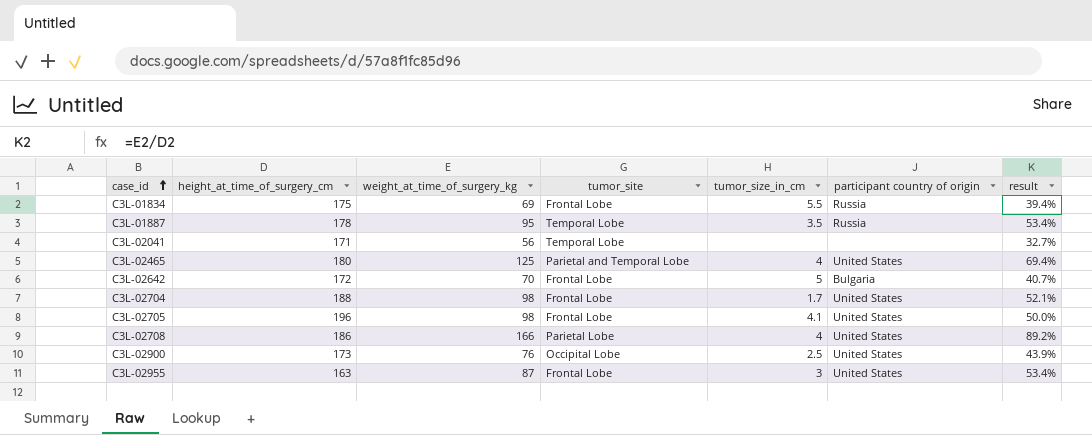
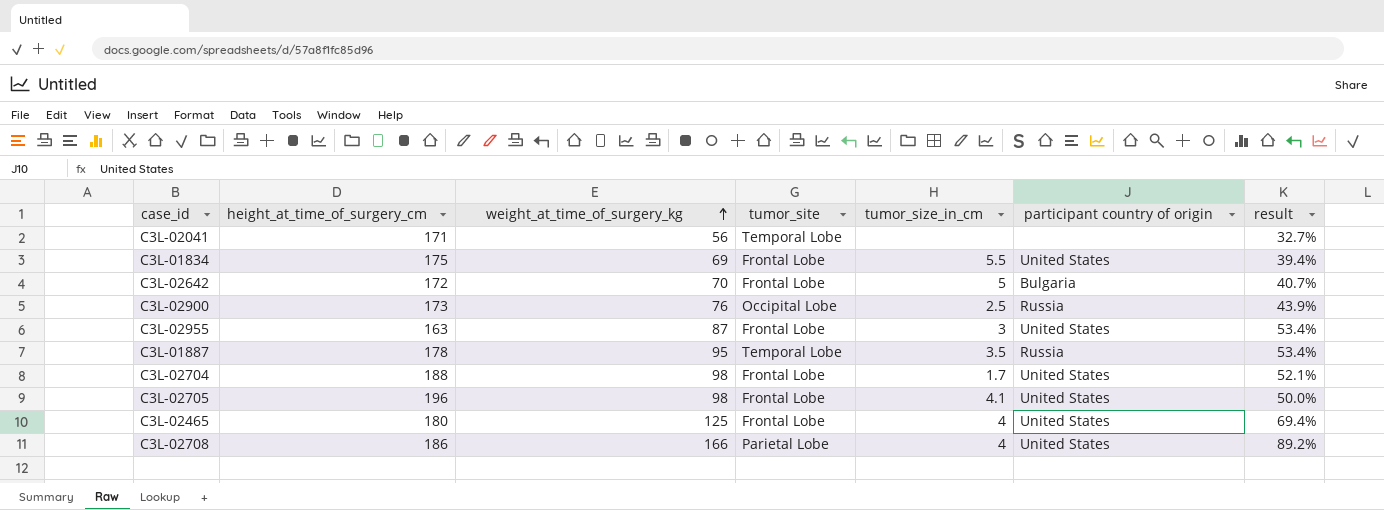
row order: case_id ascending -> weight_at_time_of_surgery_kg ascending
C3L-01834 | participant country of origin: Russia -> United States
C3L-02900 | participant country of origin: United States -> Russia
C3L-02465 | tumor_site: Parietal and Temporal Lobe -> Frontal Lobe

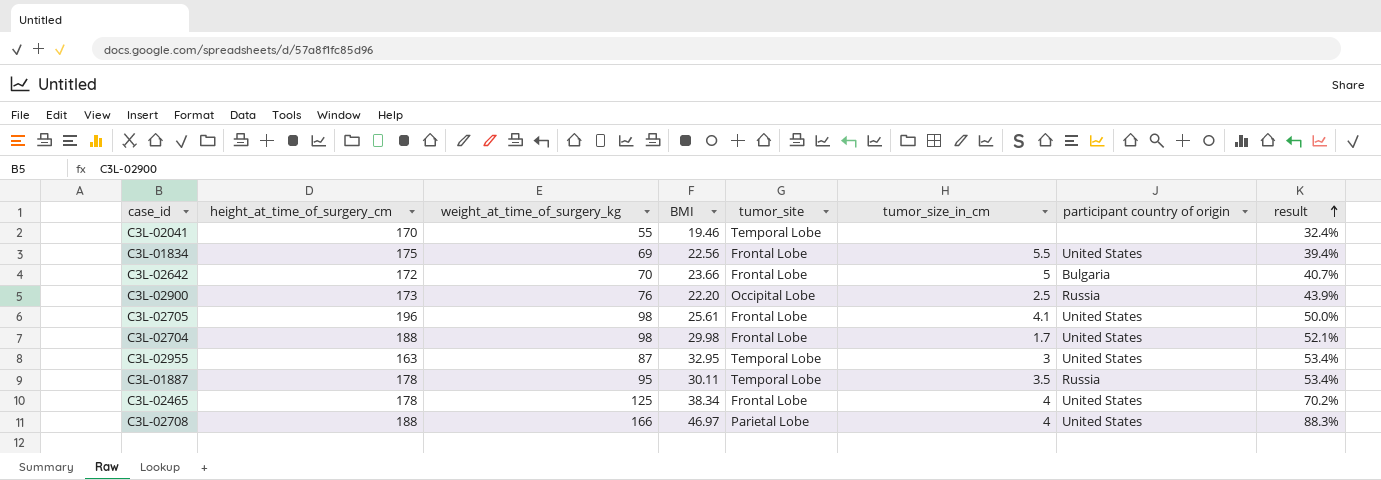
row order: weight_at_time_of_surgery_kg ascending -> result ascending
column BMI | position: none -> 4
C3L-02041 | height_at_time_of_surgery_cm: 171 -> 170
C3L-02041 | weight_at_time_of_surgery_kg: 56 -> 55
C3L-02041 | result: 32.7% -> 32.4%
C3L-02955 | tumor_site: Frontal Lobe -> Temporal Lobe
C3L-02465 | height_at_time_of_surgery_cm: 180 -> 178
C3L-02465 | result: 69.4% -> 70.2%
C3L-02708 | height_at_time_of_surgery_cm: 186 -> 188
C3L-02708 | result: 89.2% -> 88.3%

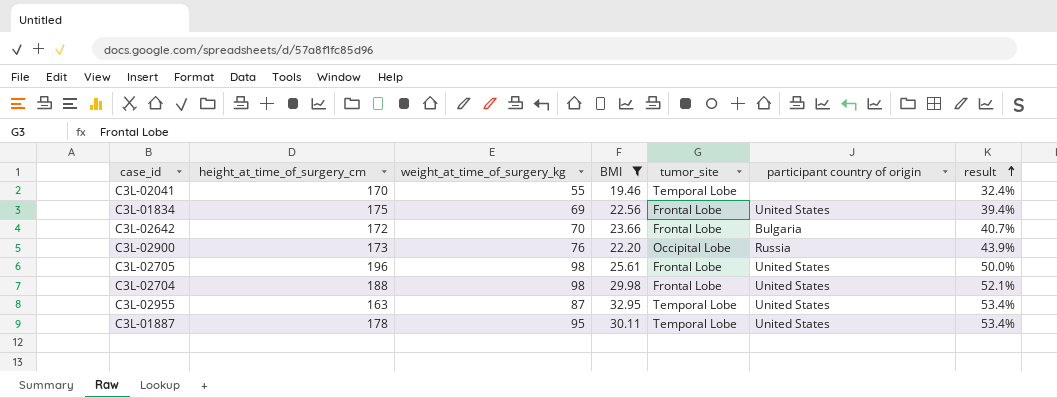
filter: none -> BMI <= 32.95
column tumor_size_in_cm | position: 6 -> none
C3L-01887 | participant country of origin: Russia -> United States

